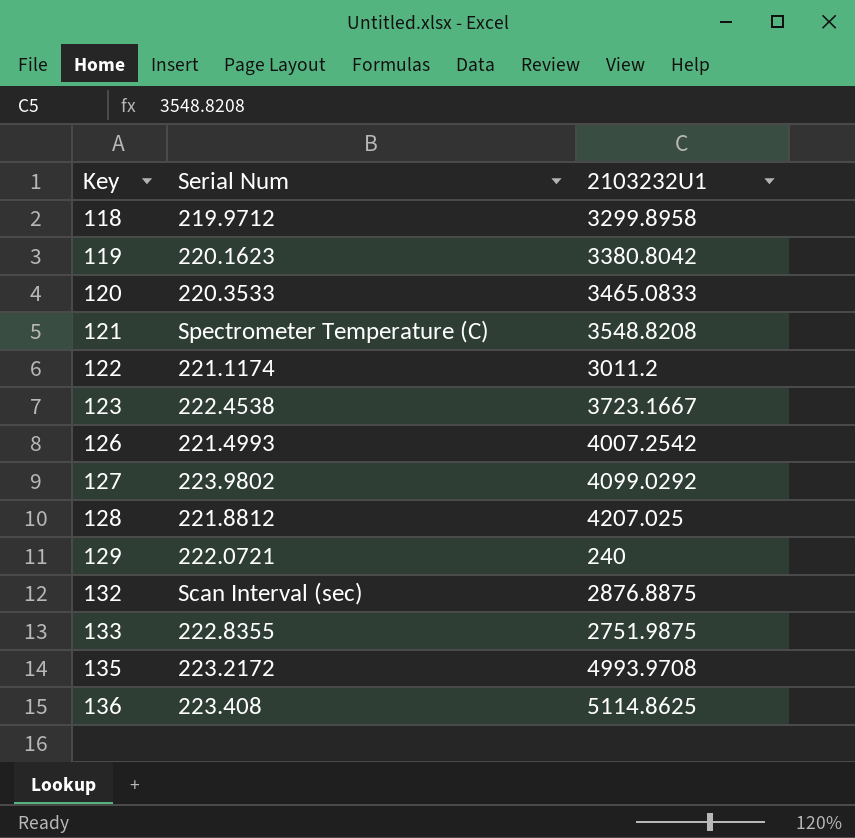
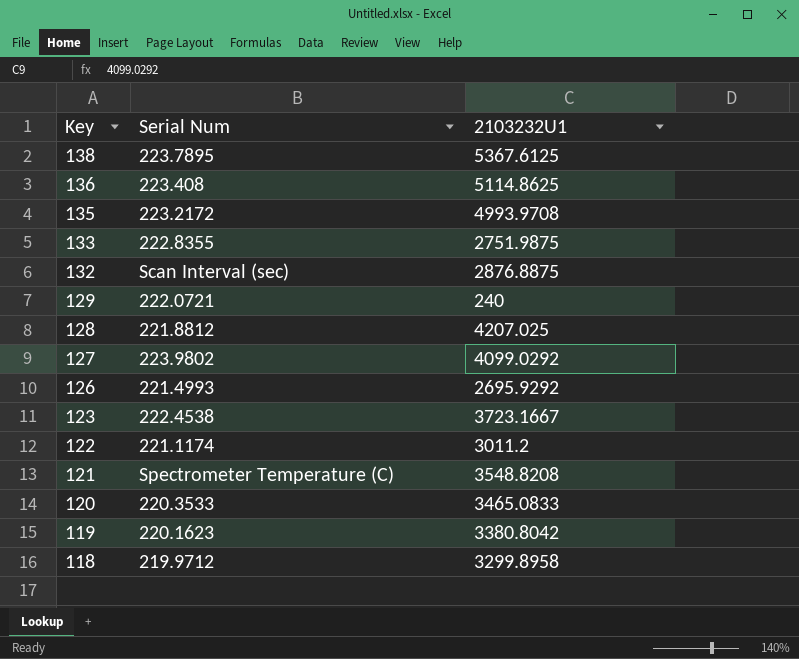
row order: Key ascending -> Key descending
row 138: none -> 223.7895 | 5367.6125
126 | 2103232U1: 4007.2542 -> 2695.9292

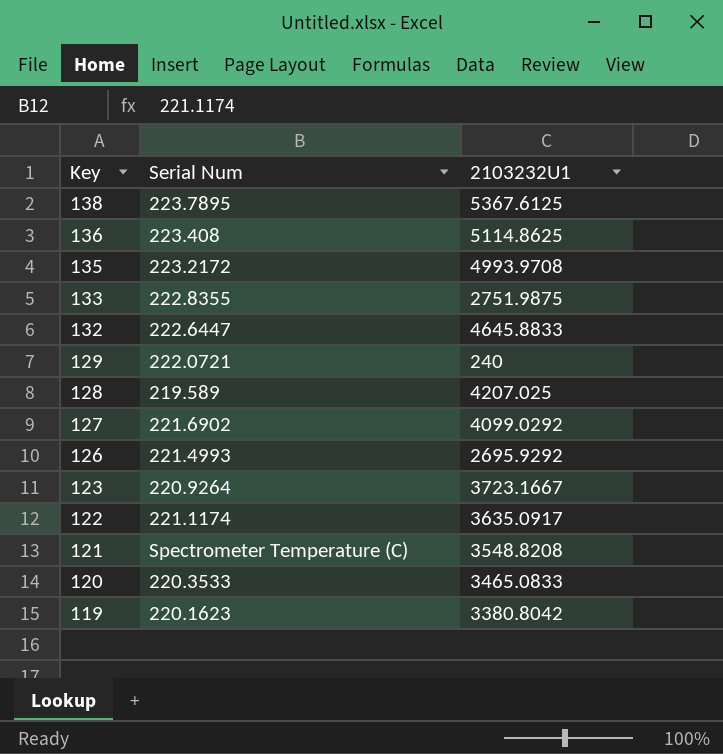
row 118: 219.9712 | 3299.8958 -> none
132 | Serial Num: Scan Interval (sec) -> 222.6447
132 | 2103232U1: 2876.8875 -> 4645.8833
128 | Serial Num: 221.8812 -> 219.589
127 | Serial Num: 223.9802 -> 221.6902
123 | Serial Num: 222.4538 -> 220.9264
122 | 2103232U1: 3011.2 -> 3635.0917

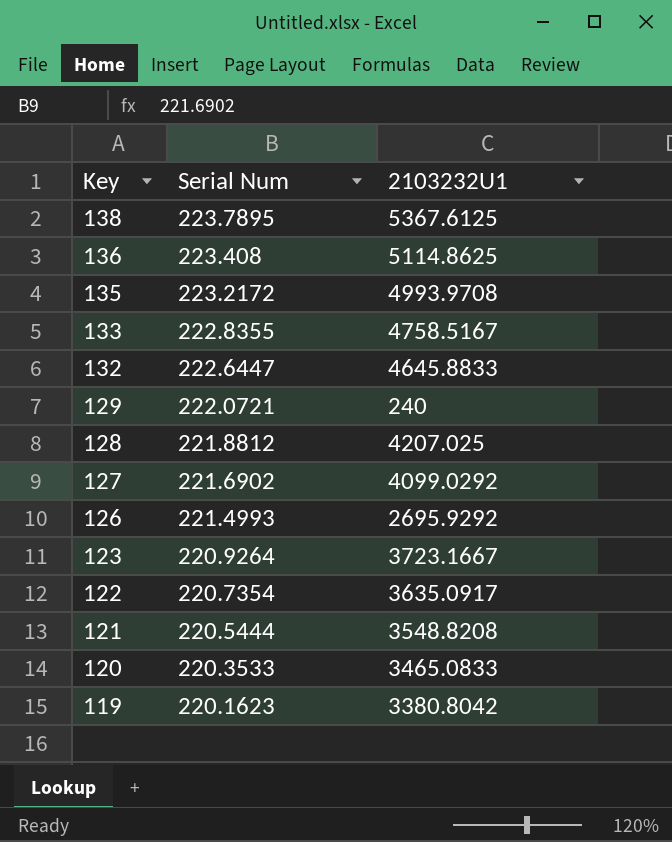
133 | 2103232U1: 2751.9875 -> 4758.5167
128 | Serial Num: 219.589 -> 221.8812
122 | Serial Num: 221.1174 -> 220.7354
121 | Serial Num: Spectrometer Temperature (C) -> 220.5444

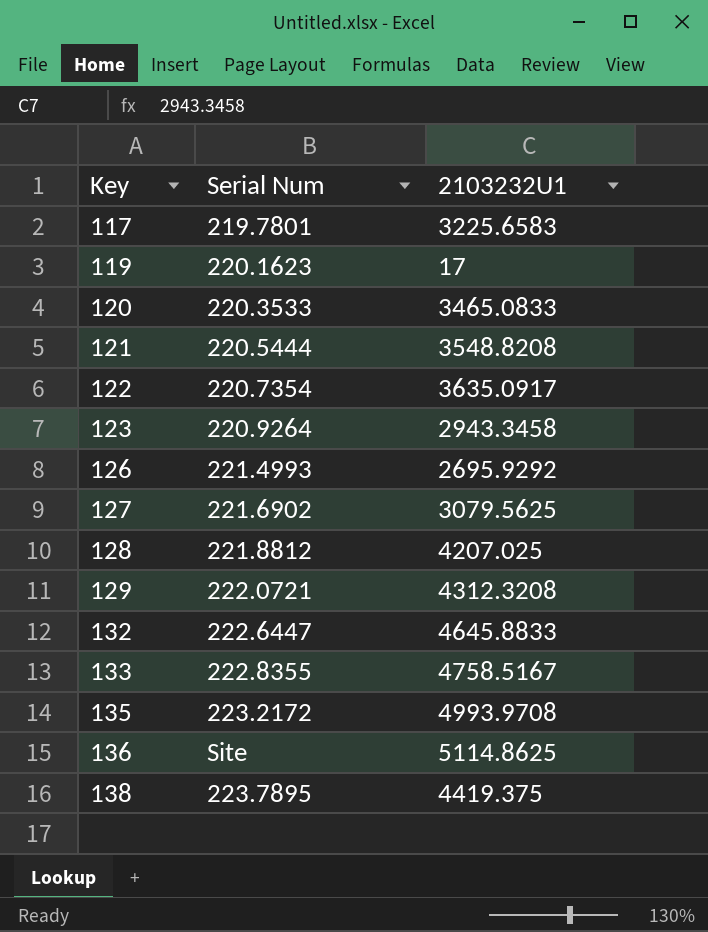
row order: Key descending -> Key ascending
row 117: none -> 219.7801 | 3225.6583
119 | 2103232U1: 3380.8042 -> 17
123 | 2103232U1: 3723.1667 -> 2943.3458
127 | 2103232U1: 4099.0292 -> 3079.5625
129 | 2103232U1: 240 -> 4312.3208
136 | Serial Num: 223.408 -> Site
138 | 2103232U1: 5367.6125 -> 4419.375

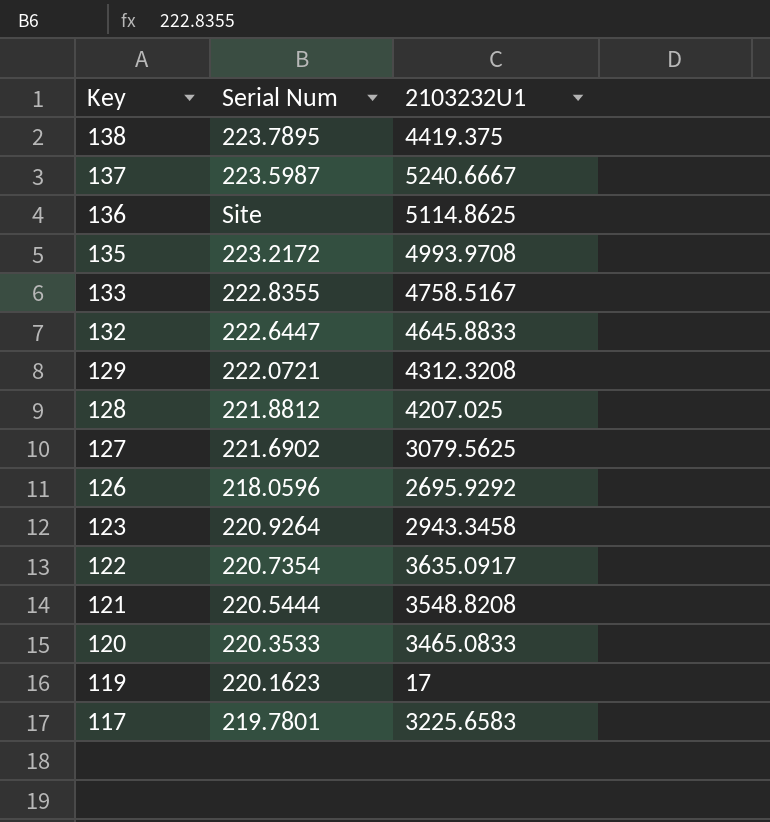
row order: Key ascending -> Key descending
row 137: none -> 223.5987 | 5240.6667
126 | Serial Num: 221.4993 -> 218.0596

